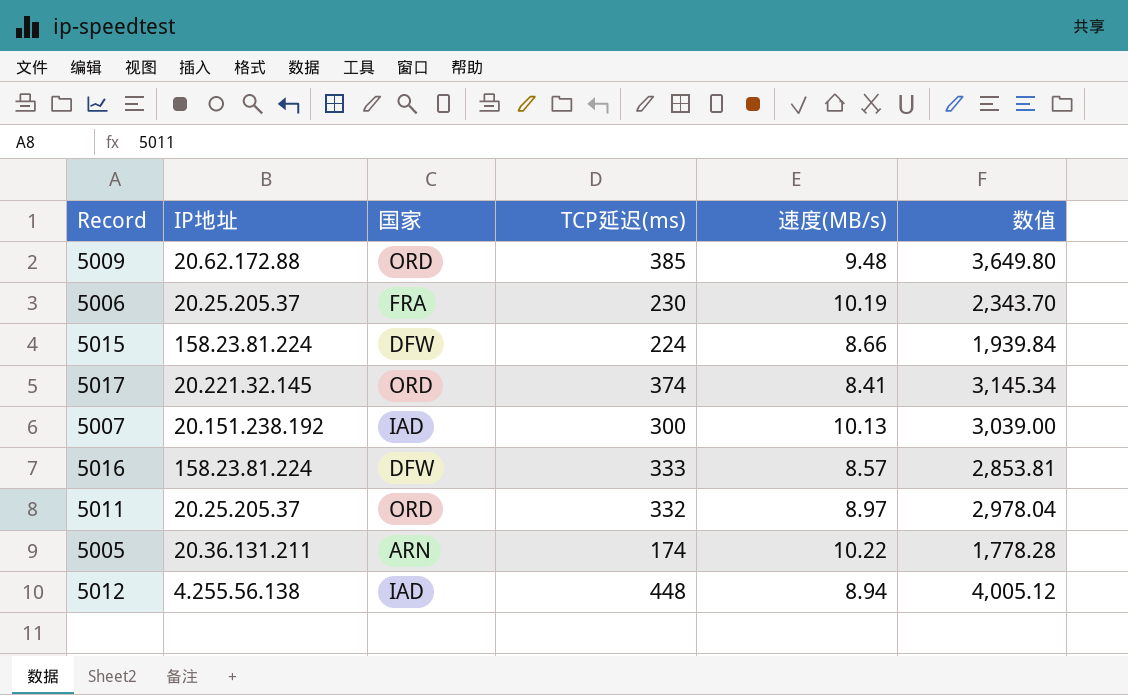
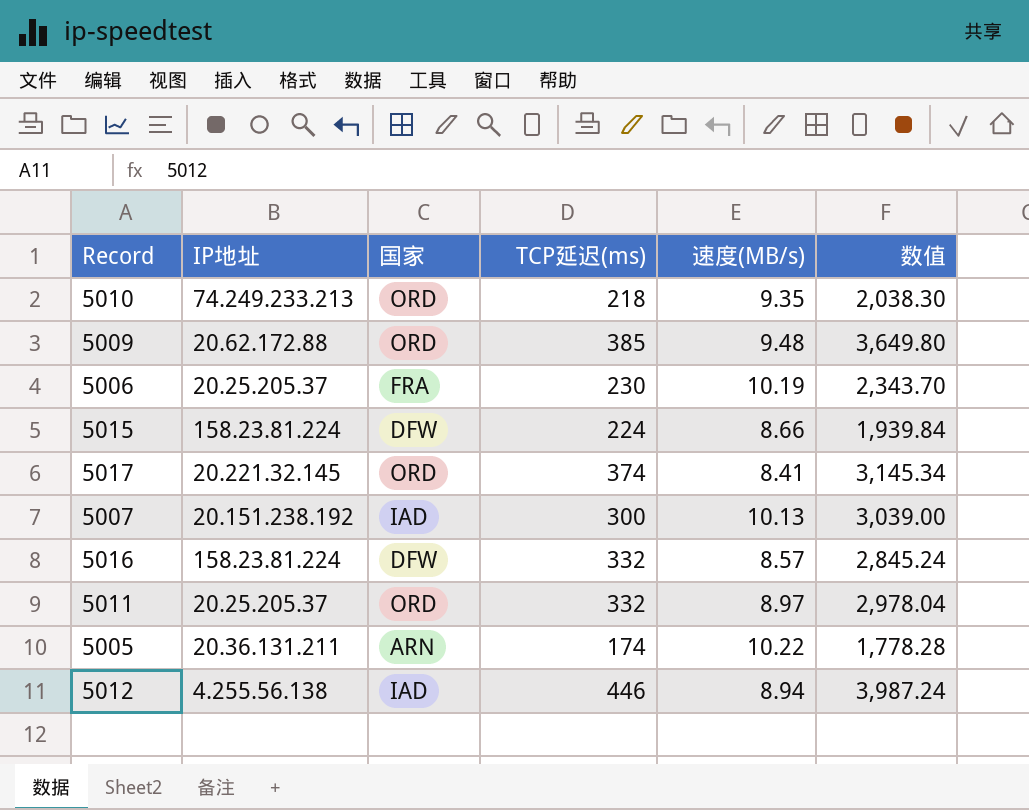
row 5010: none -> 74.249.233.213 | ORD | 218 | 9.35 | 2,038.30
5016 | TCP延迟(ms): 333 -> 332
5016 | 数值: 2,853.81 -> 2,845.24
5012 | TCP延迟(ms): 448 -> 446
5012 | 数值: 4,005.12 -> 3,987.24

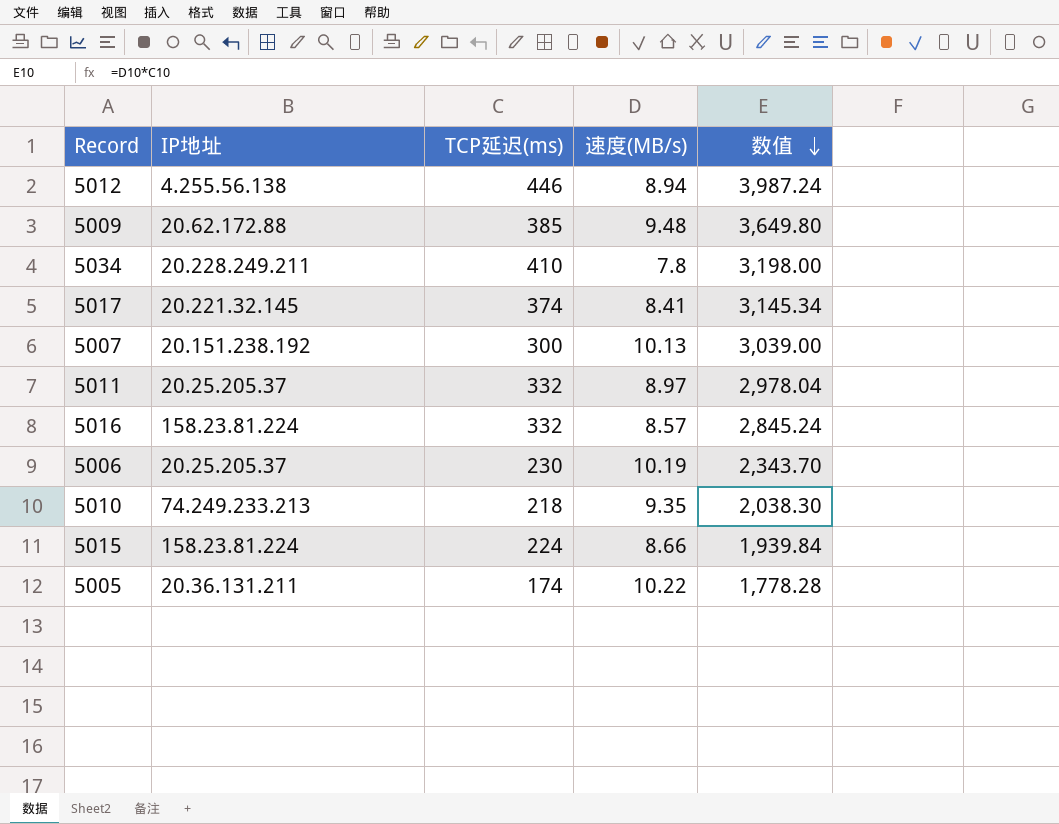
row order: none -> 数值 descending
column 国家 | position: 3 -> none
row 5034: none -> 20.228.249.211 | 410 | 7.8 | 3,198.00

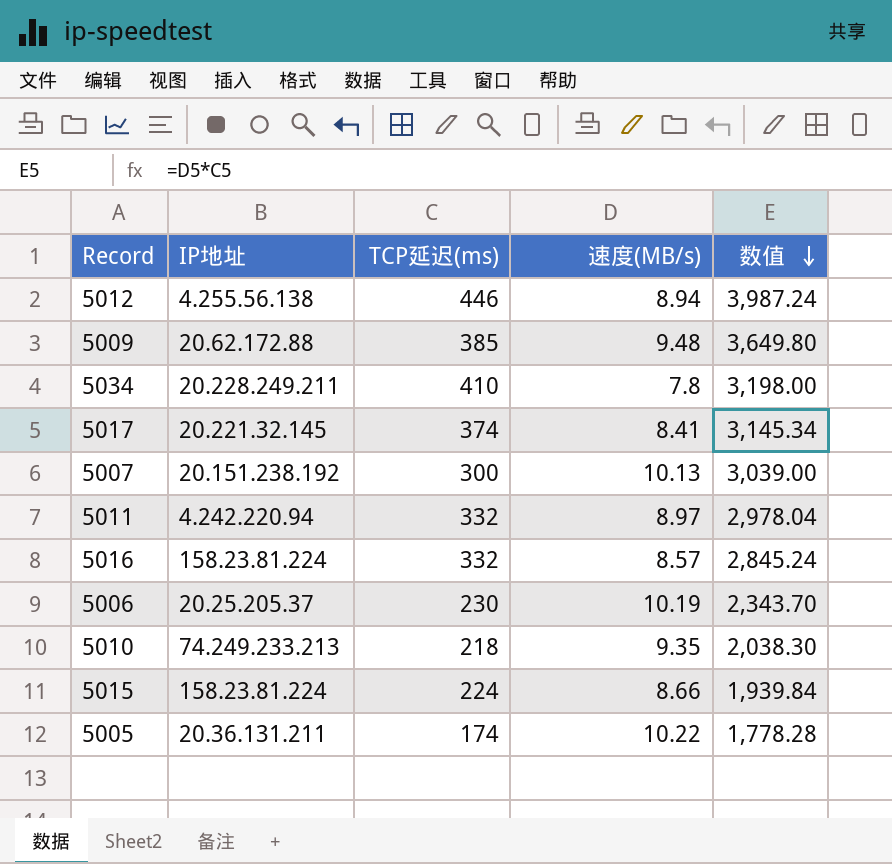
5011 | IP地址: 20.25.205.37 -> 4.242.220.94

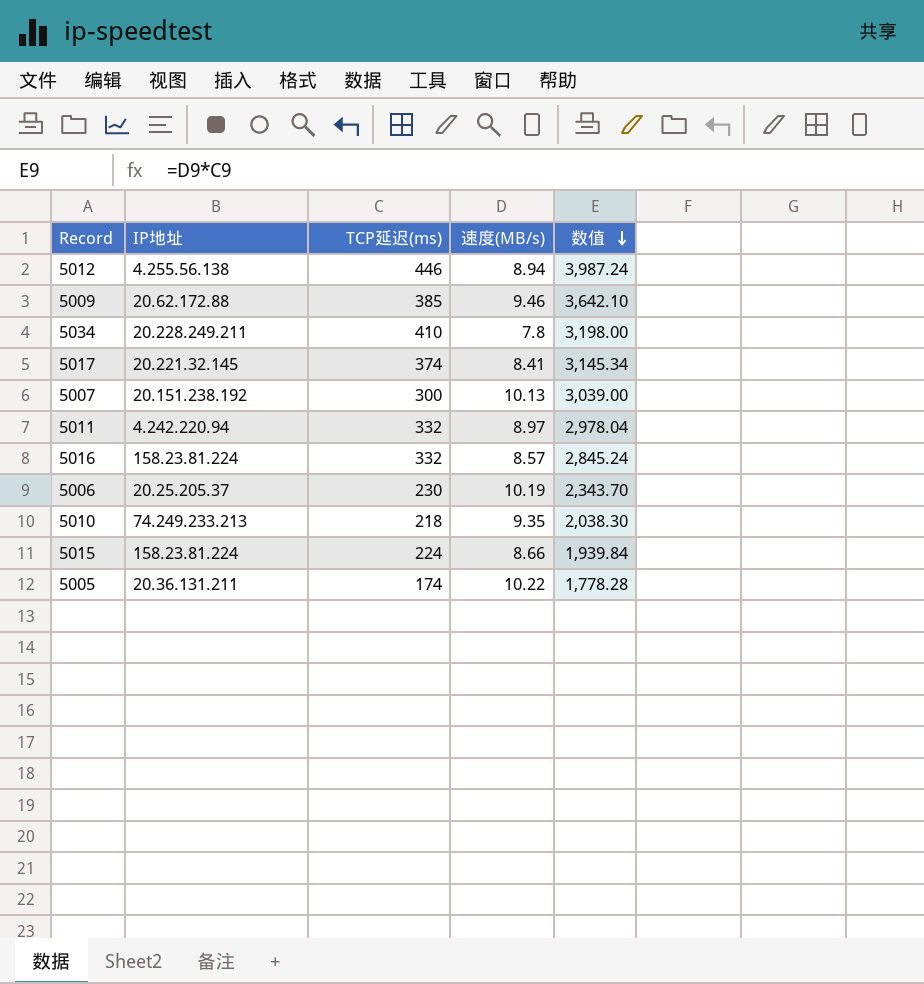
5009 | 速度(MB/s): 9.48 -> 9.46
5009 | 数值: 3,649.80 -> 3,642.10

